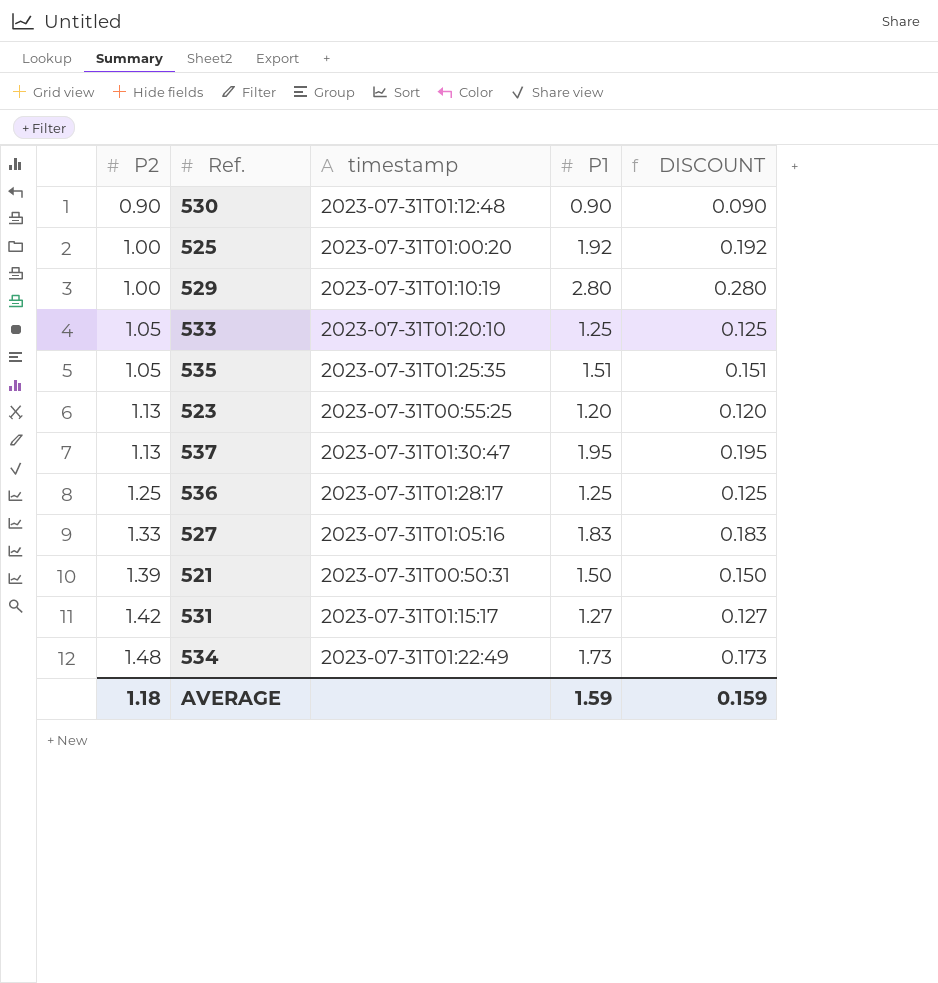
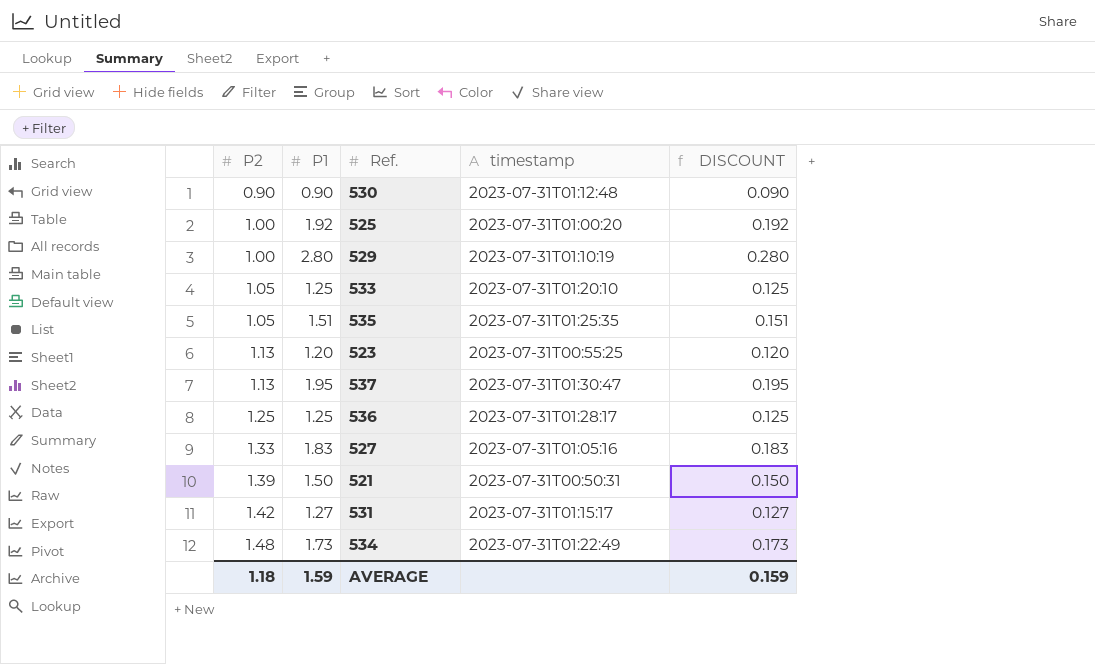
column P1 | position: 4 -> 2

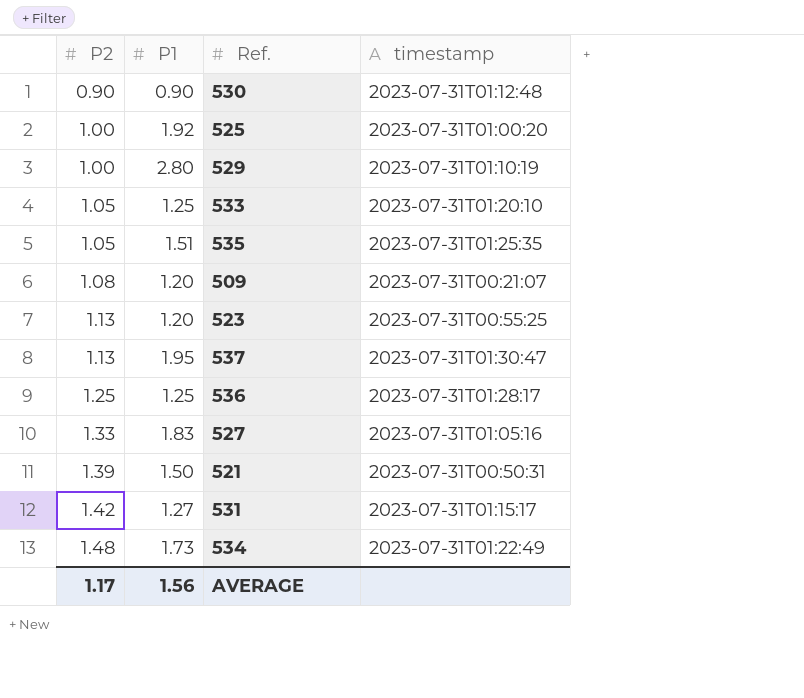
column DISCOUNT | formula: [P1] * 0.1 -> none
row 509: none -> 1.08 | 1.20 | 2023-07-31T00:21:07
AVERAGE | P2: 1.18 -> 1.17
AVERAGE | P1: 1.59 -> 1.56

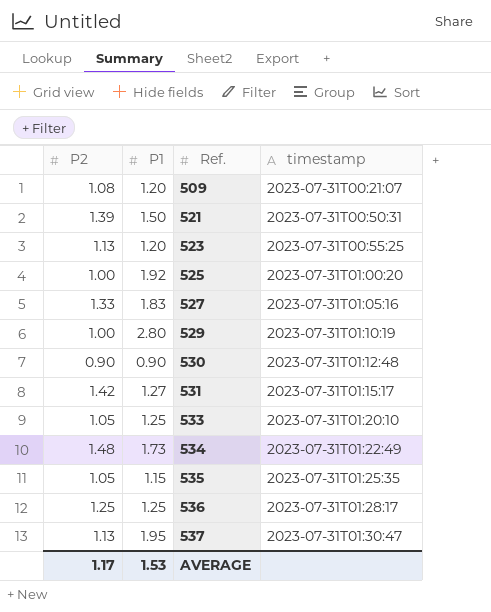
row order: P2 ascending -> Ref. ascending
535 | P1: 1.51 -> 1.15
AVERAGE | P1: 1.56 -> 1.53

